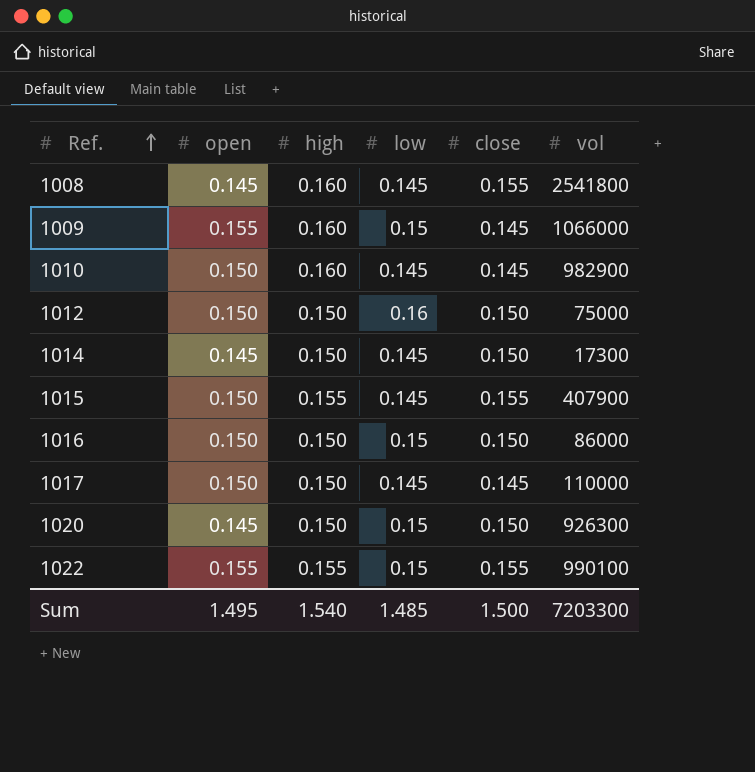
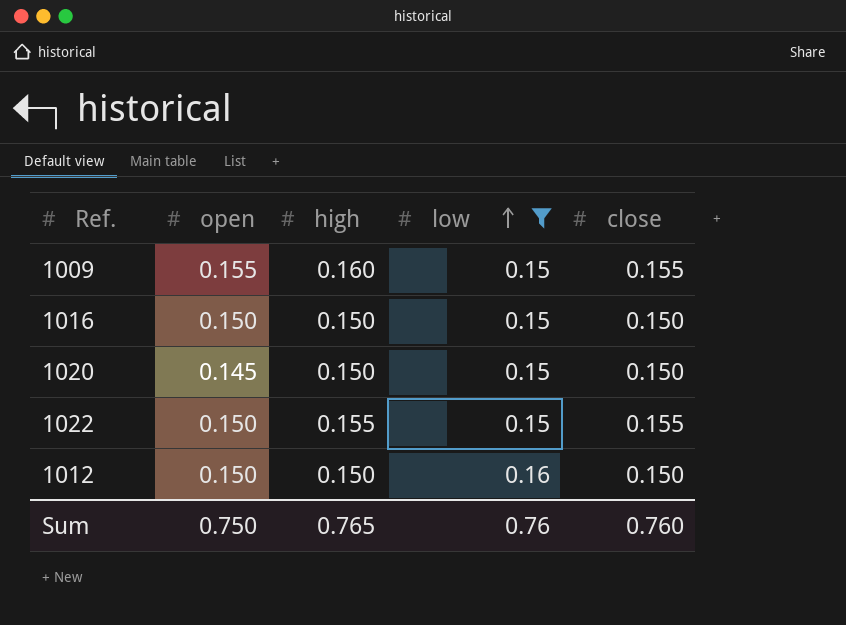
filter: none -> low != 0.145
row order: Ref. ascending -> low ascending
column vol | position: 6 -> none
1009 | close: 0.145 -> 0.155
1022 | open: 0.155 -> 0.150
Sum | open: 1.495 -> 0.750
Sum | high: 1.540 -> 0.765
Sum | low: 1.485 -> 0.76
Sum | close: 1.500 -> 0.760

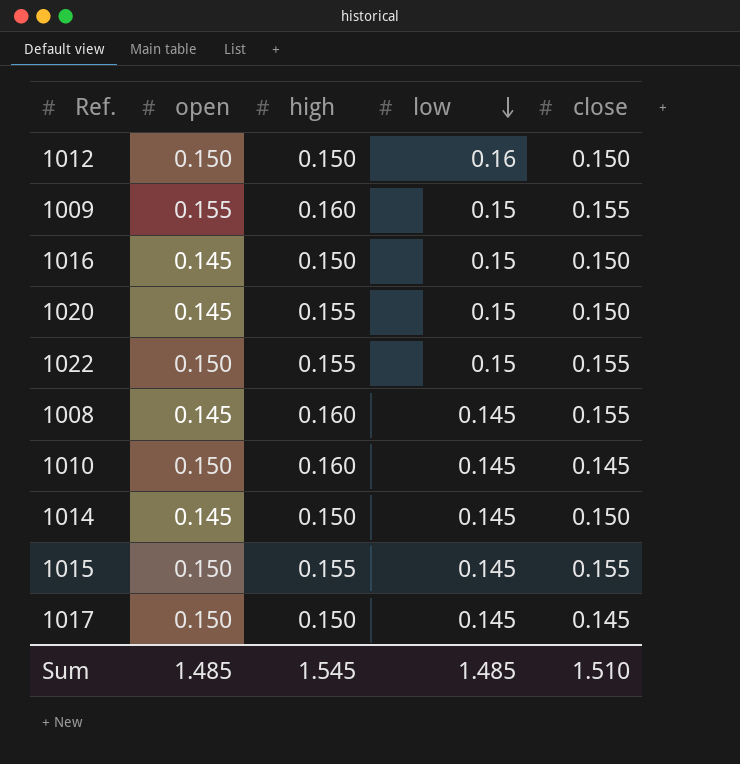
filter: low != 0.145 -> none
row order: low ascending -> low descending
1016 | open: 0.150 -> 0.145
1020 | high: 0.150 -> 0.155
Sum | open: 0.750 -> 1.485
Sum | high: 0.765 -> 1.545
Sum | low: 0.76 -> 1.485
Sum | close: 0.760 -> 1.510

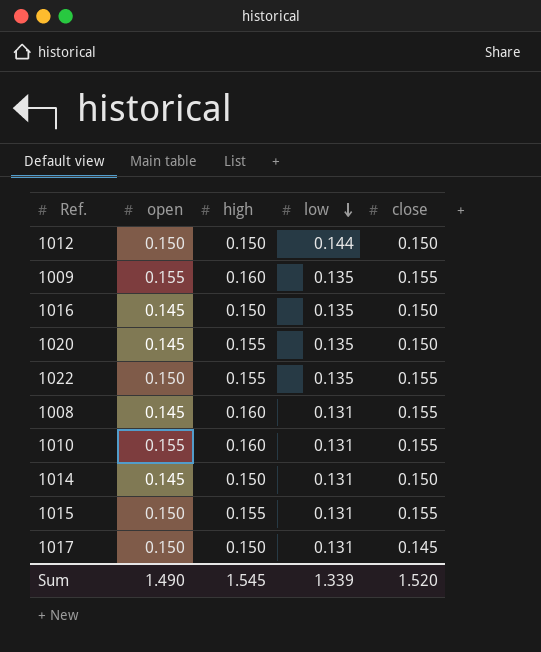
1012 | low: 0.16 -> 0.144
1009 | low: 0.15 -> 0.135
1016 | low: 0.15 -> 0.135
1020 | low: 0.15 -> 0.135
1022 | low: 0.15 -> 0.135
1008 | low: 0.145 -> 0.131
1010 | open: 0.150 -> 0.155
1010 | low: 0.145 -> 0.131
1010 | close: 0.145 -> 0.155
1014 | low: 0.145 -> 0.131
1015 | low: 0.145 -> 0.131
1017 | low: 0.145 -> 0.131
Sum | open: 1.485 -> 1.490
Sum | low: 1.485 -> 1.339
Sum | close: 1.510 -> 1.520

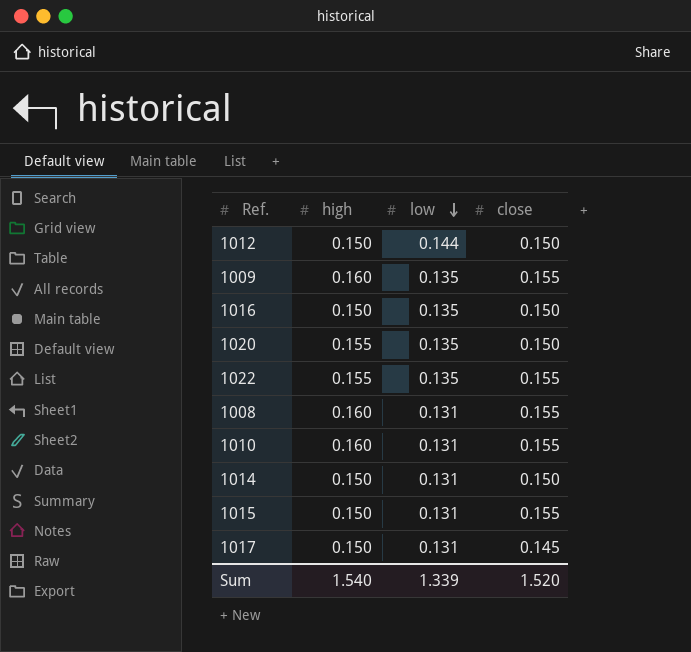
column open | position: 2 -> none
1015 | high: 0.155 -> 0.150
Sum | high: 1.545 -> 1.540

